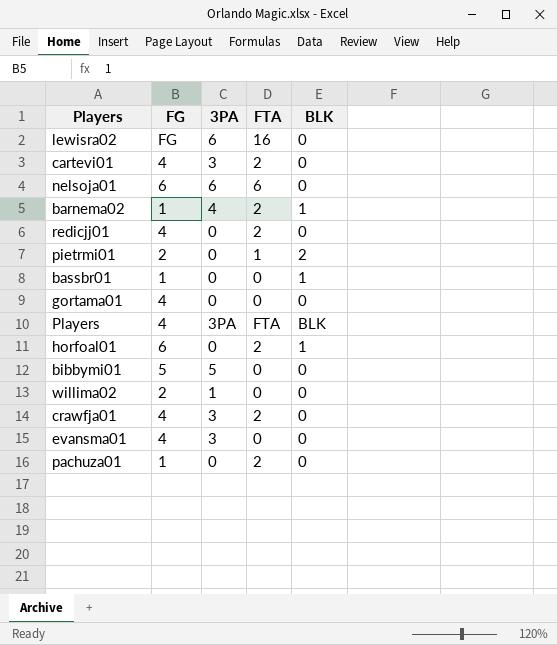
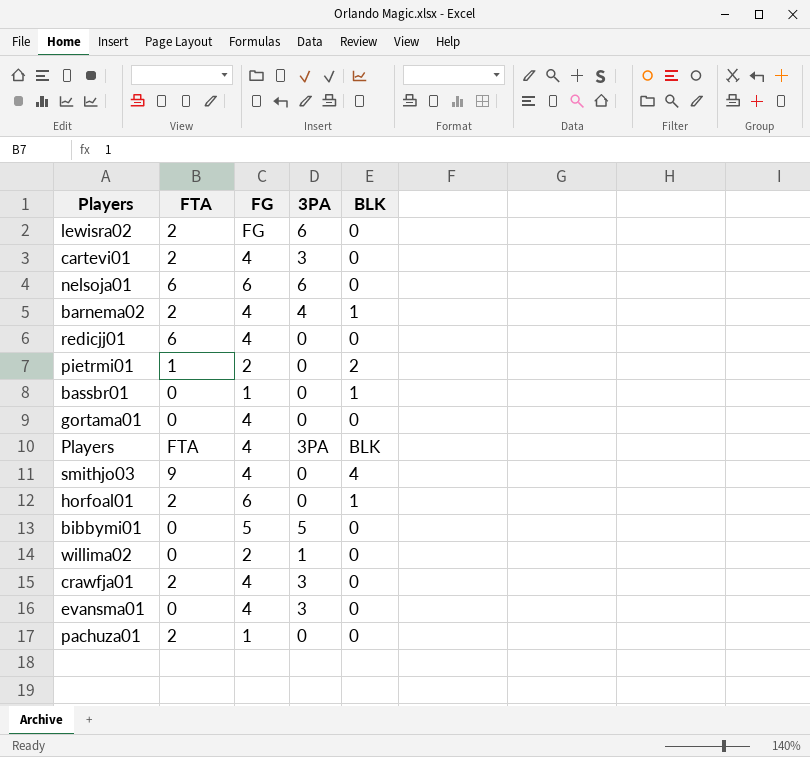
column FTA | position: 4 -> 2
lewisra02 | FTA: 16 -> 2
barnema02 | FG: 1 -> 4
redicjj01 | FTA: 2 -> 6
row smithjo03: none -> 9 | 4 | 0 | 4

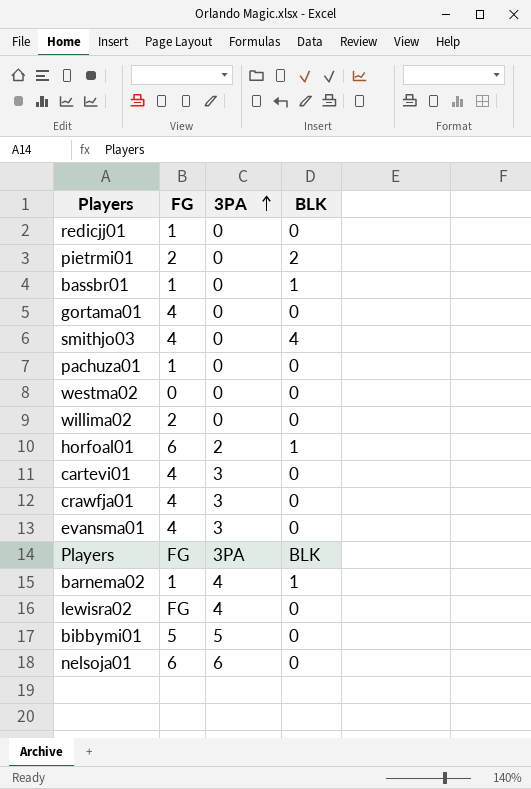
row order: none -> 3PA ascending
column FTA | position: 2 -> none
redicjj01 | FG: 4 -> 1
row westma02: none -> 0 | 0 | 0
willima02 | 3PA: 1 -> 0
horfoal01 | 3PA: 0 -> 2
Players | FG: 4 -> FG
barnema02 | FG: 4 -> 1
lewisra02 | 3PA: 6 -> 4

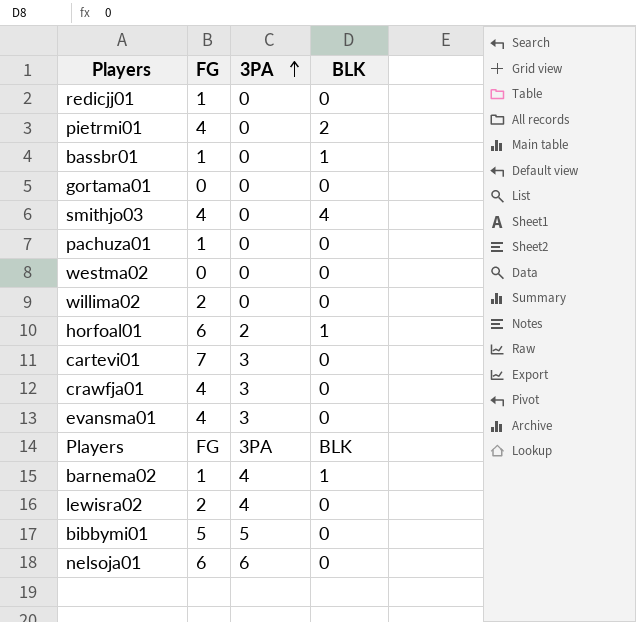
pietrmi01 | FG: 2 -> 4
gortama01 | FG: 4 -> 0
cartevi01 | FG: 4 -> 7
lewisra02 | FG: FG -> 2

